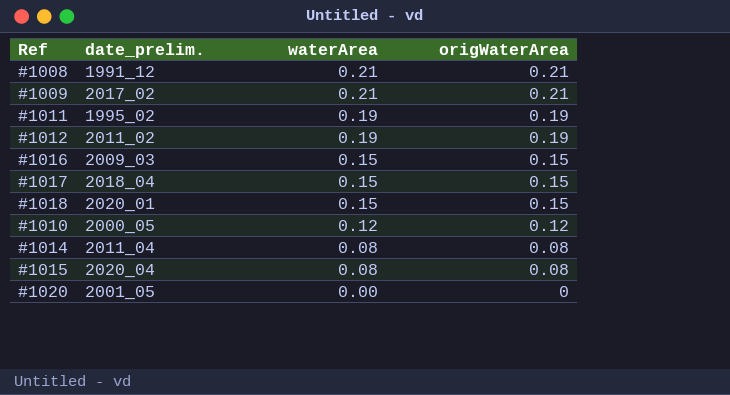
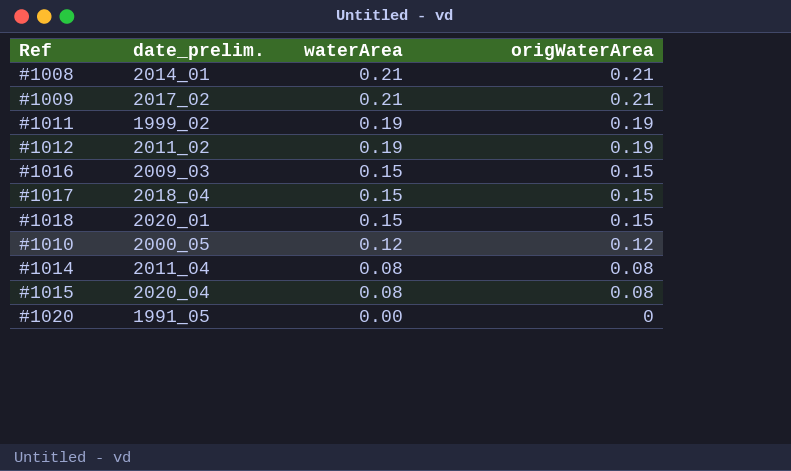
#1008 | date_prelim.: 1991_12 -> 2014_01
#1011 | date_prelim.: 1995_02 -> 1999_02
#1020 | date_prelim.: 2001_05 -> 1991_05

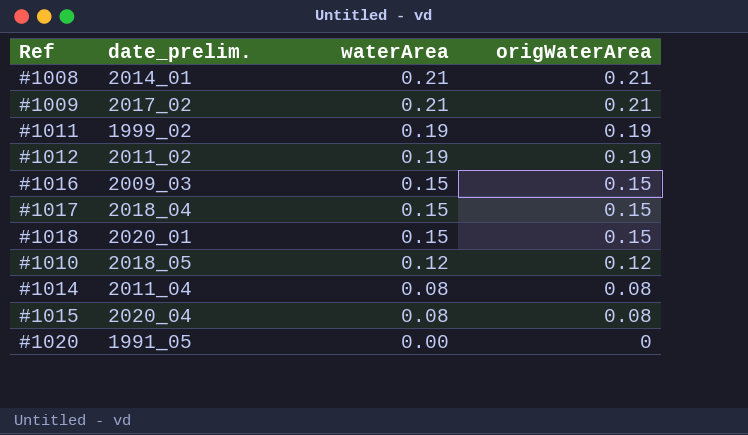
#1010 | date_prelim.: 2000_05 -> 2018_05

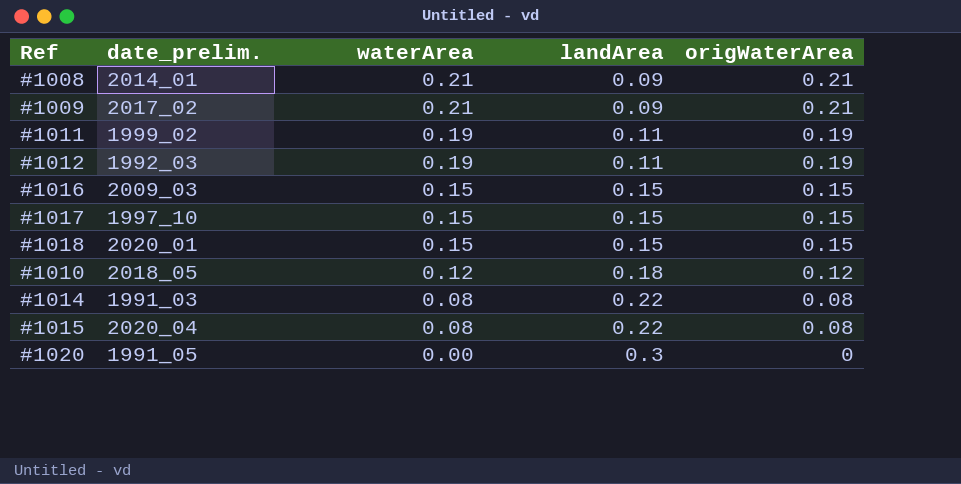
column landArea | position: none -> 4
#1012 | date_prelim.: 2011_02 -> 1992_03
#1017 | date_prelim.: 2018_04 -> 1997_10
#1014 | date_prelim.: 2011_04 -> 1991_03

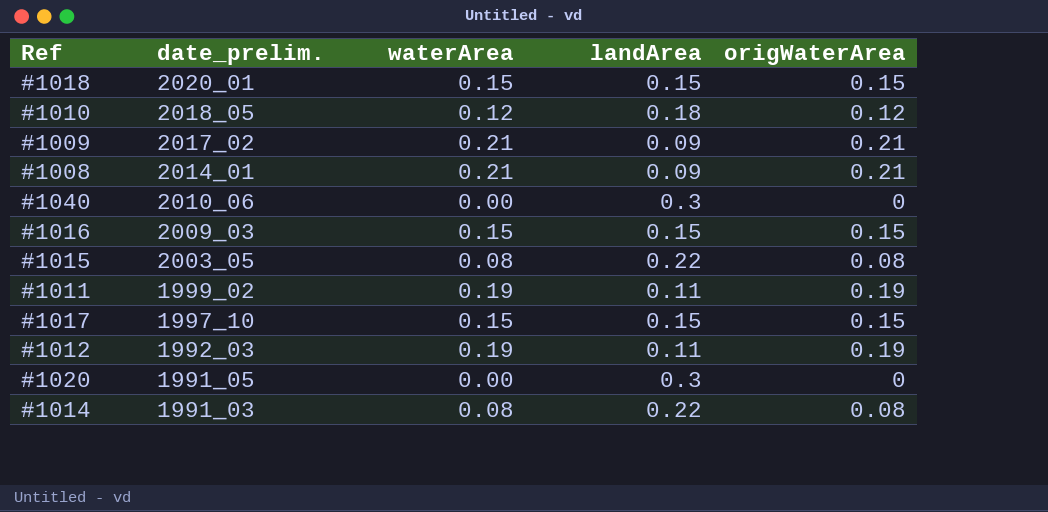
row order: waterArea descending -> date_prelim. descending
row #1040: none -> 2010_06 | 0.00 | 0.3 | 0
#1015 | date_prelim.: 2020_04 -> 2003_05

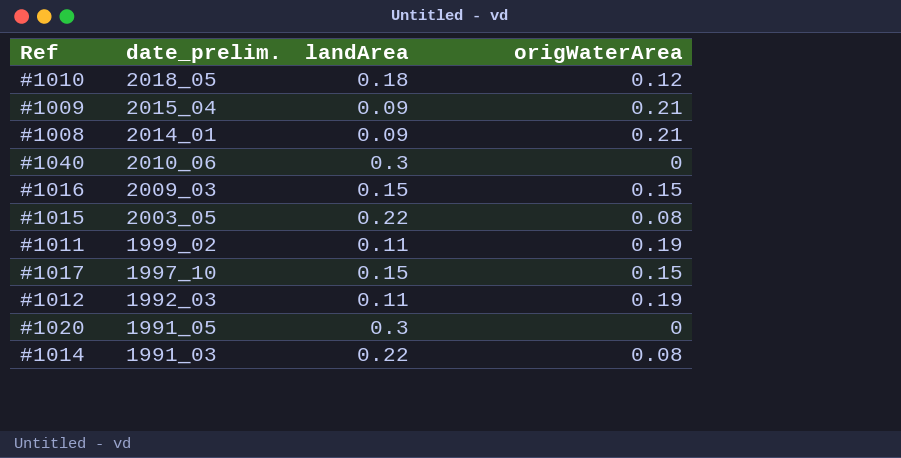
column waterArea | position: 3 -> none
row #1018: 2020_01 | 0.15 | 0.15 | 0.15 -> none
#1009 | date_prelim.: 2017_02 -> 2015_04

